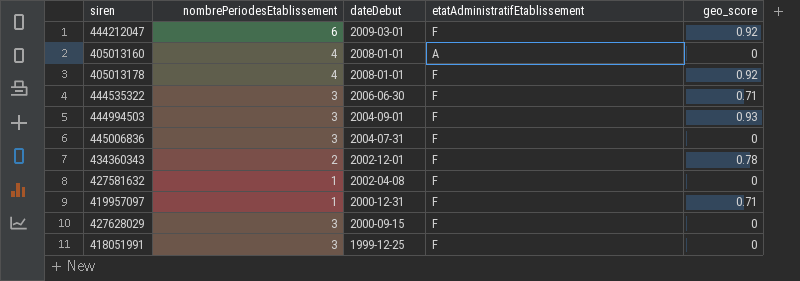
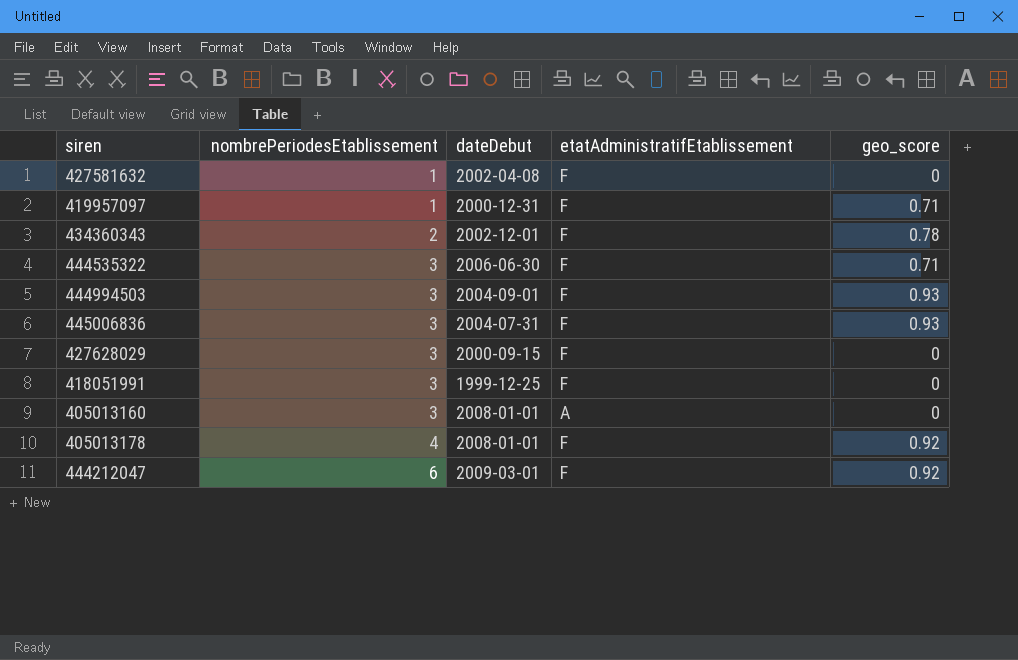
row order: dateDebut descending -> nombrePeriodesEtablissement ascending
445006836 | geo_score: 0 -> 0.93
405013160 | nombrePeriodesEtablissement: 4 -> 3

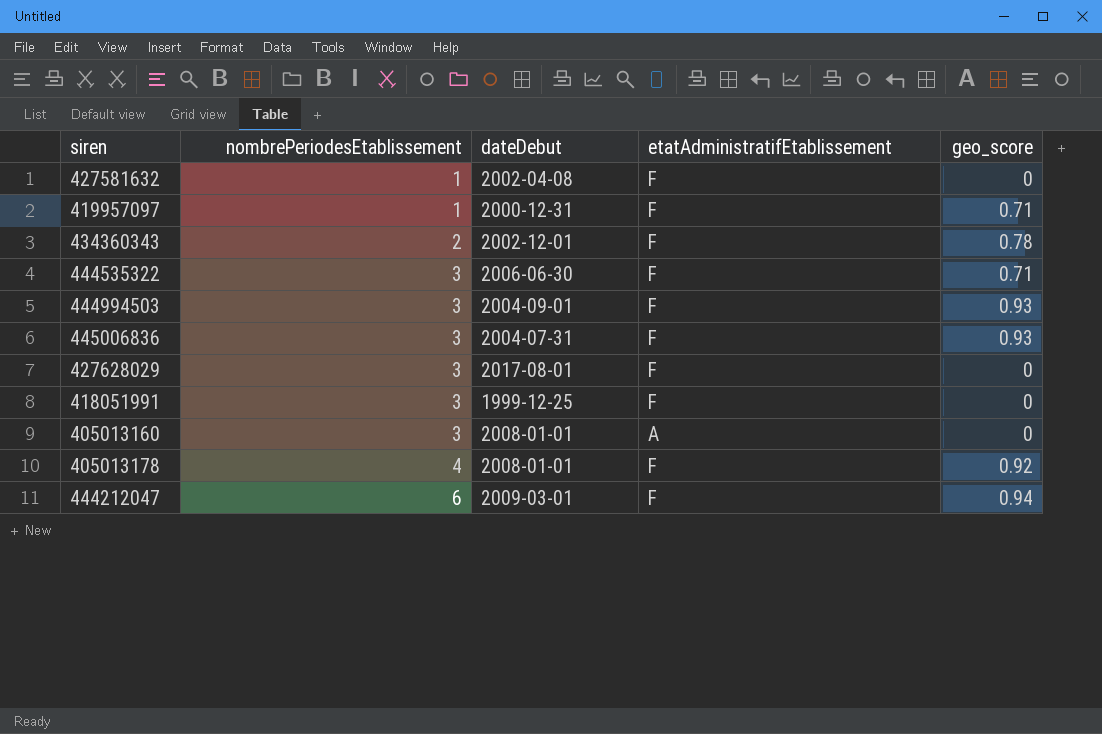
427628029 | dateDebut: 2000-09-15 -> 2017-08-01
444212047 | geo_score: 0.92 -> 0.94

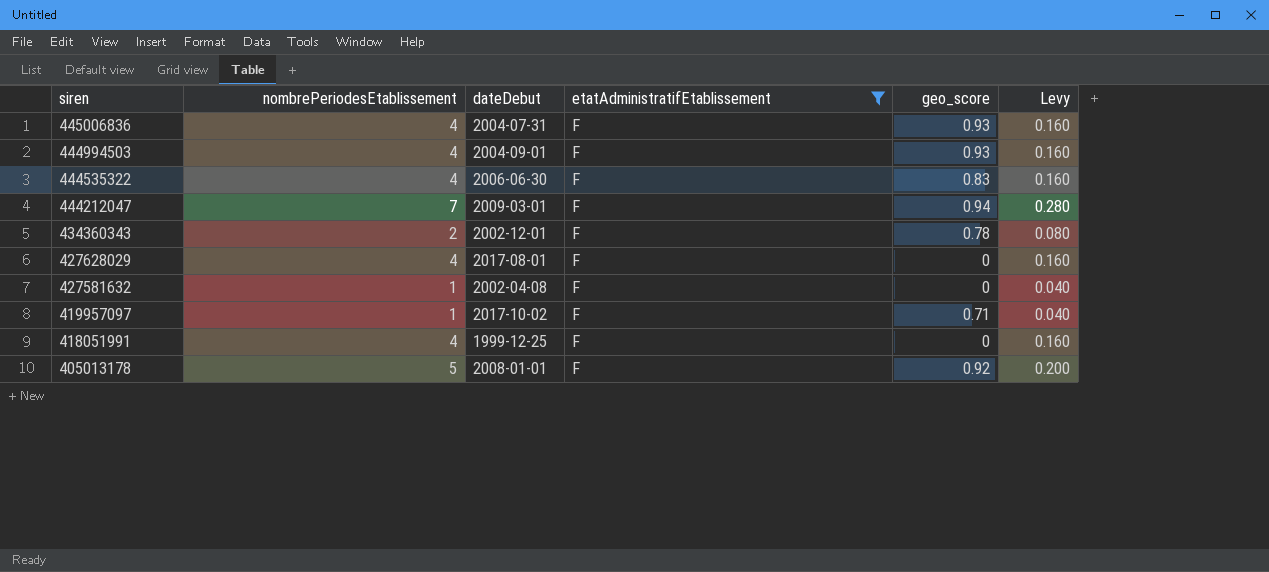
filter: none -> etatAdministratifEtablissement = F
row order: nombrePeriodesEtablissement ascending -> siren descending
column Levy | formula: none -> [nombrePeriodesEtablissement] * 0.04
445006836 | nombrePeriodesEtablissement: 3 -> 4
444994503 | nombrePeriodesEtablissement: 3 -> 4
444535322 | nombrePeriodesEtablissement: 3 -> 4
444535322 | geo_score: 0.71 -> 0.83
444212047 | nombrePeriodesEtablissement: 6 -> 7
427628029 | nombrePeriodesEtablissement: 3 -> 4
419957097 | dateDebut: 2000-12-31 -> 2017-10-02
418051991 | nombrePeriodesEtablissement: 3 -> 4
405013178 | nombrePeriodesEtablissement: 4 -> 5

